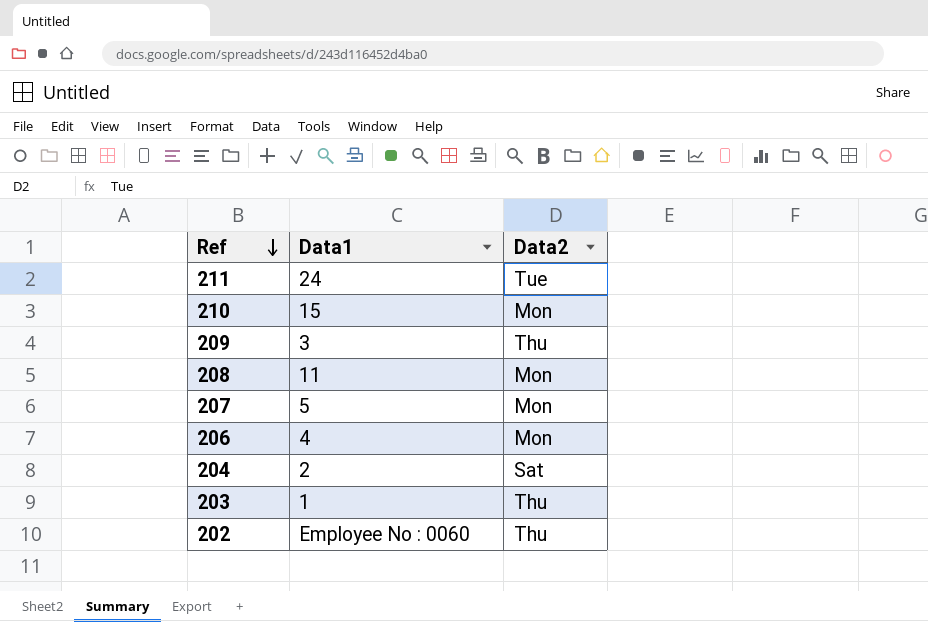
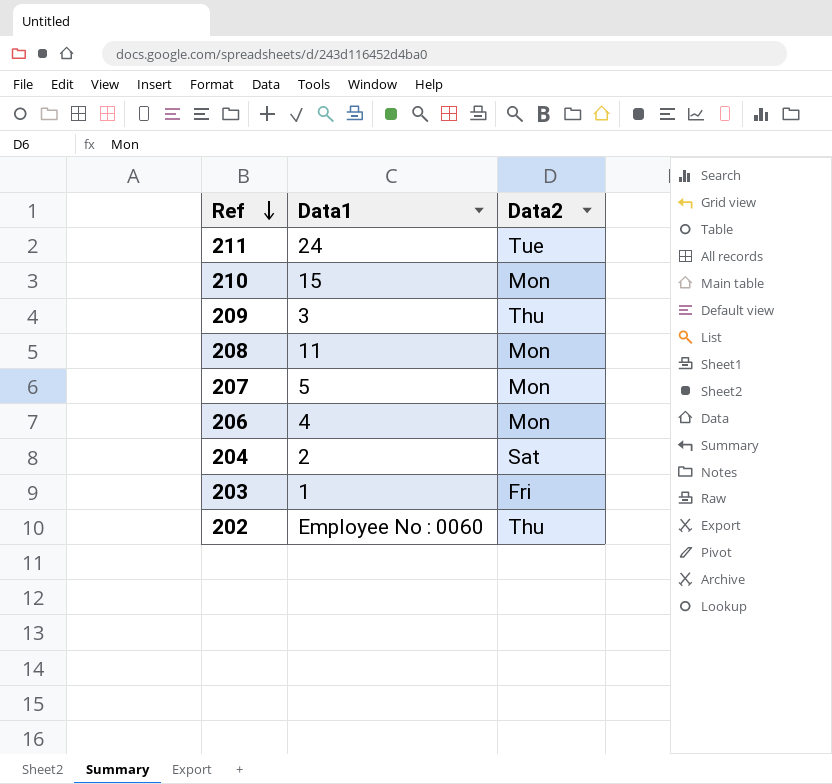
203 | Data2: Thu -> Fri

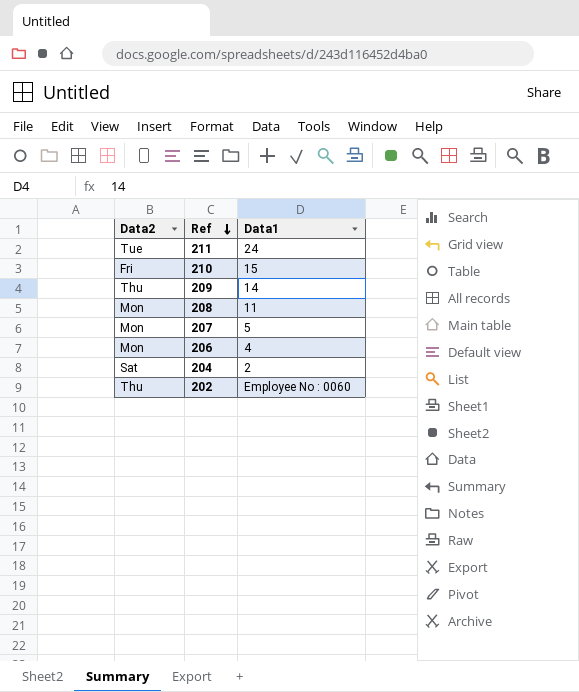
column Data2 | position: 3 -> 1
row 203: 1 | Fri -> none
210 | Data2: Mon -> Fri
209 | Data1: 3 -> 14

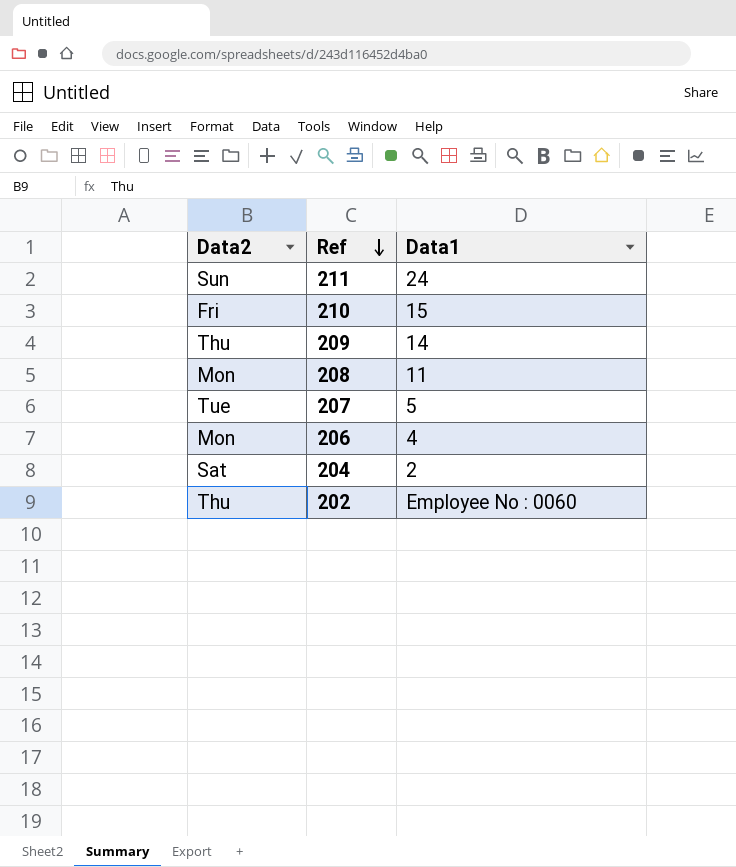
211 | Data2: Tue -> Sun
207 | Data2: Mon -> Tue

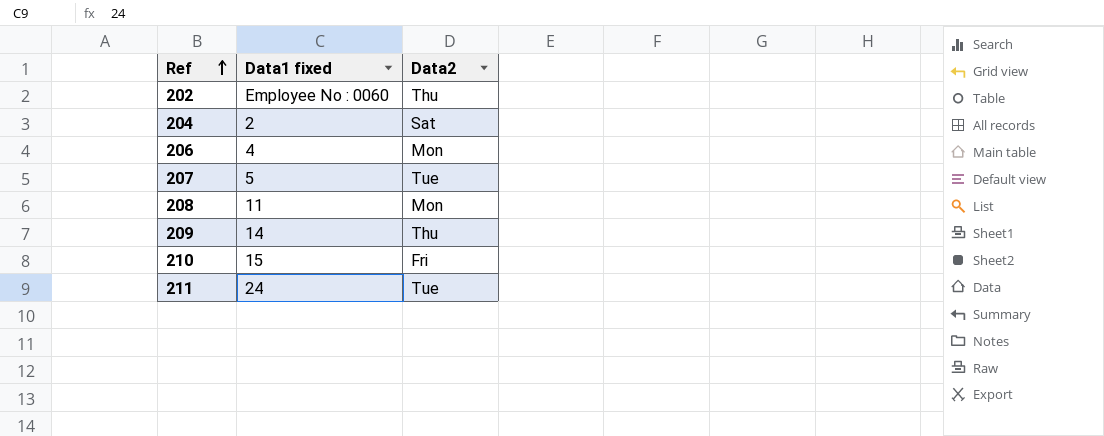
row order: Ref descending -> Ref ascending
column name: Data1 -> Data1 fixed
column Data2 | position: 1 -> 3
211 | Data2: Sun -> Tue

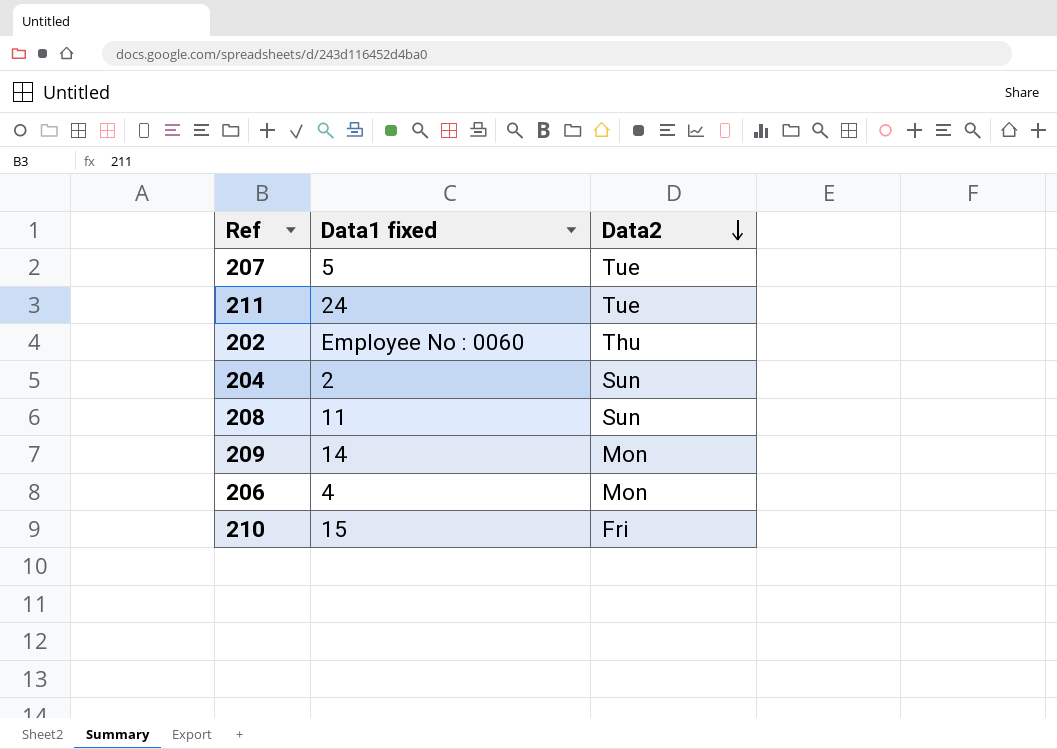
row order: Ref ascending -> Data2 descending
204 | Data2: Sat -> Sun
208 | Data2: Mon -> Sun
209 | Data2: Thu -> Mon

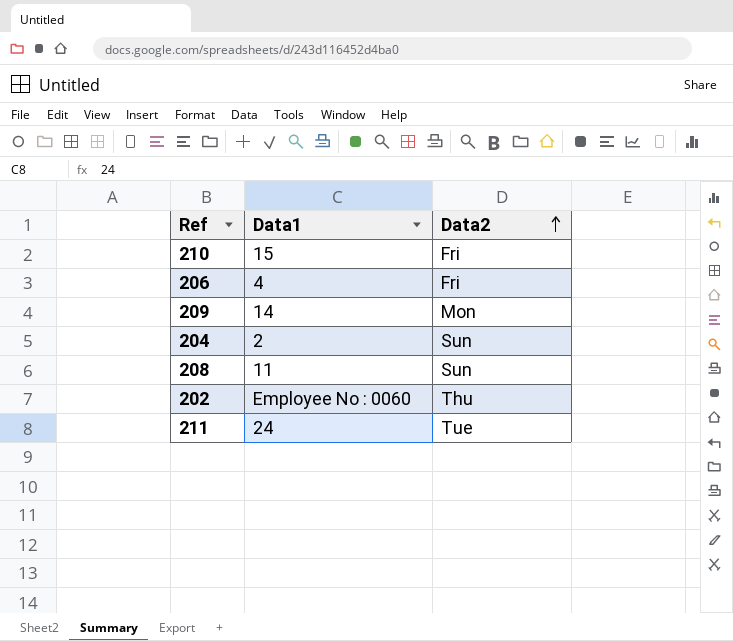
row order: Data2 descending -> Data2 ascending
column name: Data1 fixed -> Data1
row 207: 5 | Tue -> none
206 | Data2: Mon -> Fri

